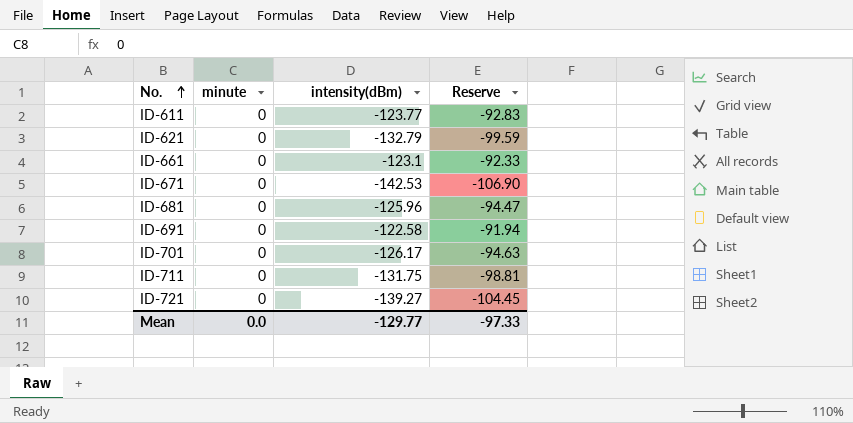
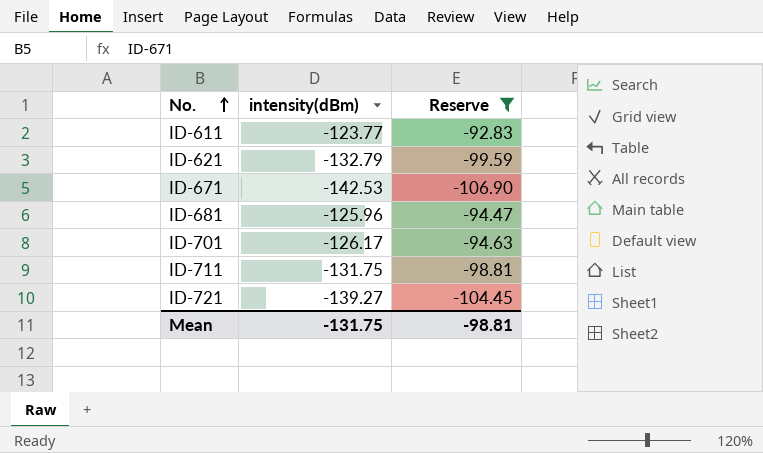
filter: none -> Reserve <= -92.83
column minute | position: 2 -> none
Mean | intensity(dBm): -129.77 -> -131.75
Mean | Reserve: -97.33 -> -98.81

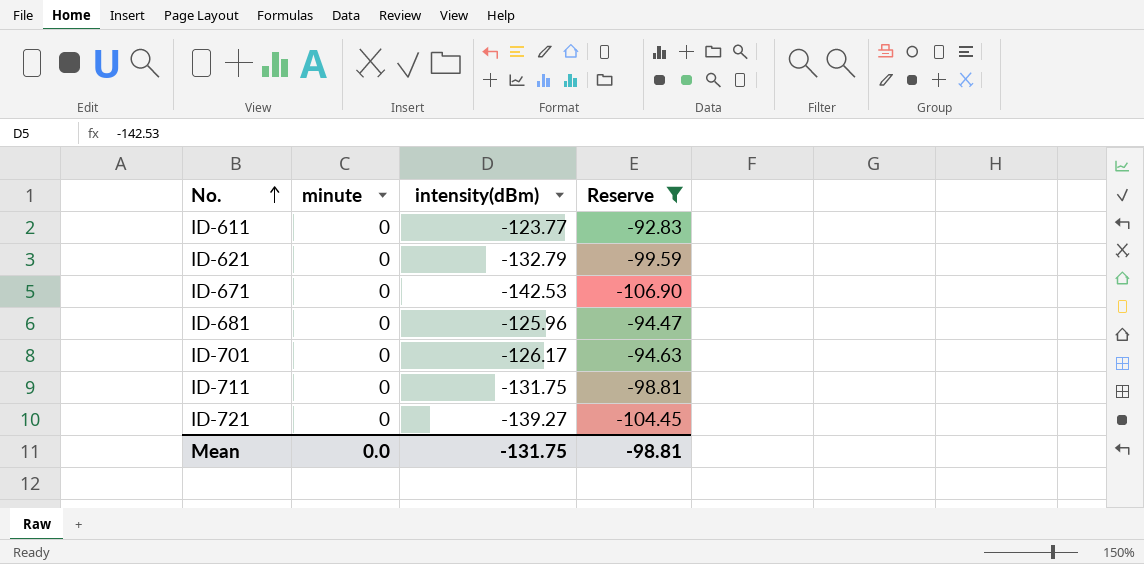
column minute | position: none -> 2

